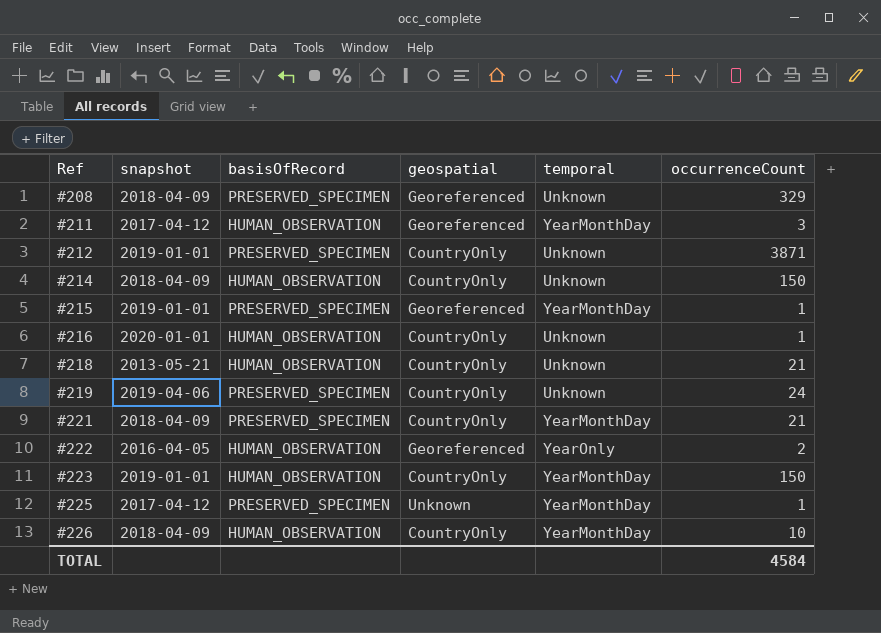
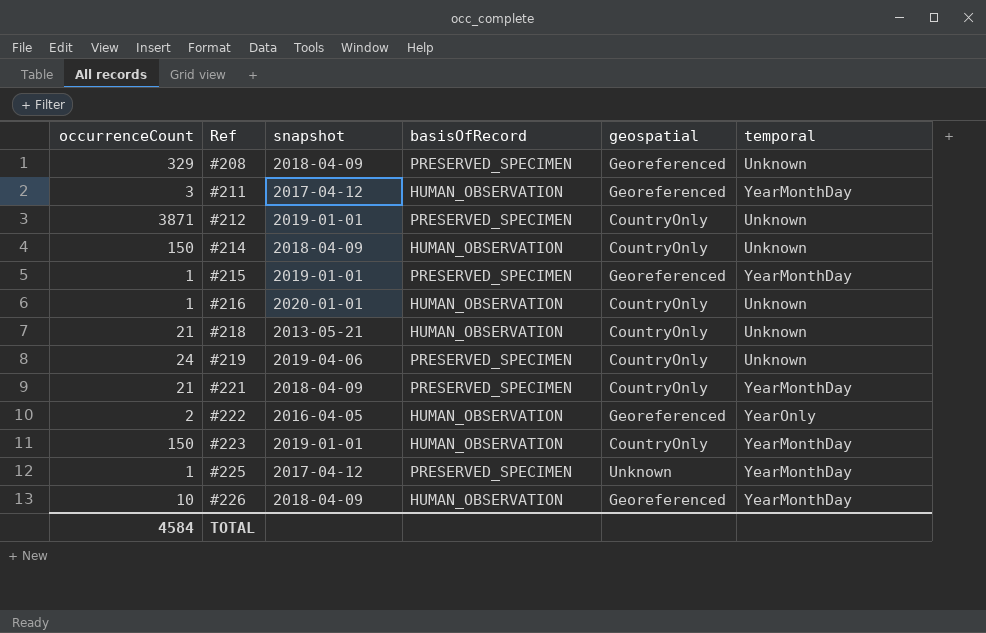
column occurrenceCount | position: 6 -> 1
#226 | geospatial: CountryOnly -> Georeferenced

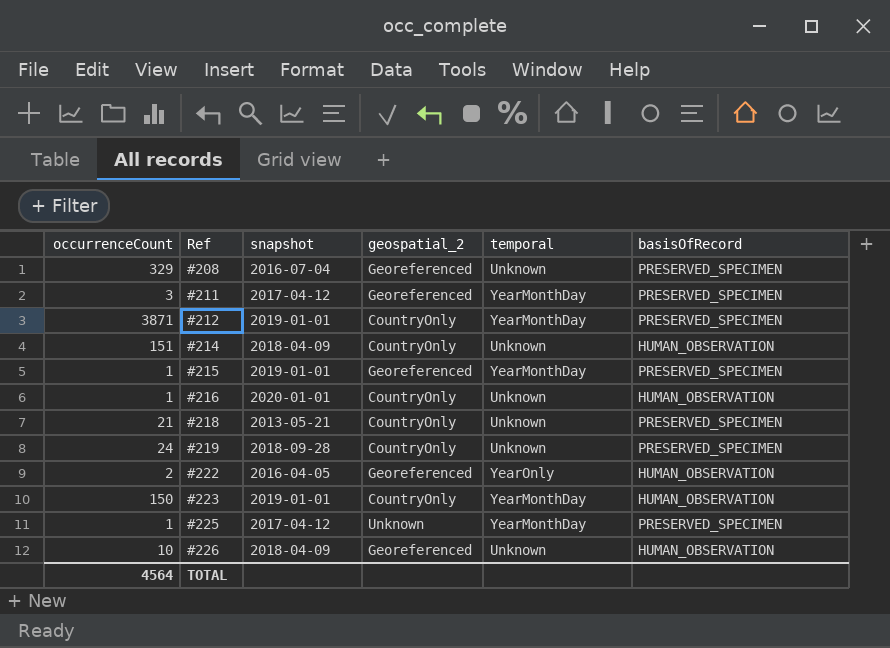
column name: geospatial -> geospatial_2
column basisOfRecord | position: 4 -> 6
row #221: 21 | 2018-04-09 | PRESERVED_SPECIMEN | CountryOnly | YearMonthDay -> none
#208 | snapshot: 2018-04-09 -> 2016-07-04
#211 | basisOfRecord: HUMAN_OBSERVATION -> PRESERVED_SPECIMEN
#212 | temporal: Unknown -> YearMonthDay
#214 | occurrenceCount: 150 -> 151
#218 | basisOfRecord: HUMAN_OBSERVATION -> PRESERVED_SPECIMEN
#219 | snapshot: 2019-04-06 -> 2018-09-28
#226 | temporal: YearMonthDay -> Unknown
TOTAL | occurrenceCount: 4584 -> 4564

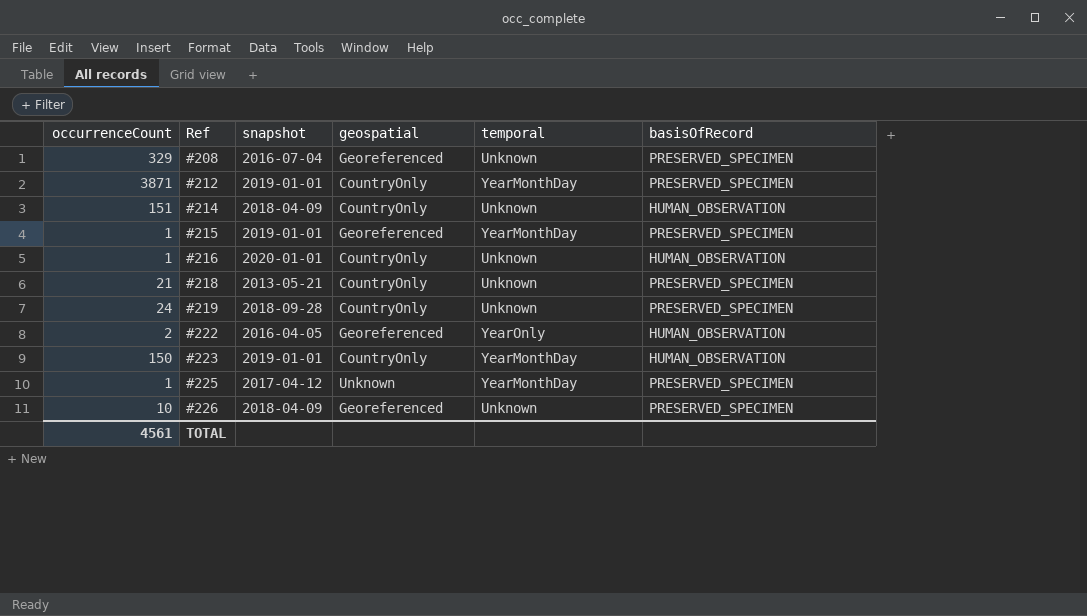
column name: geospatial_2 -> geospatial
row #211: 3 | 2017-04-12 | Georeferenced | YearMonthDay | PRESERVED_SPECIMEN -> none
#226 | basisOfRecord: HUMAN_OBSERVATION -> PRESERVED_SPECIMEN
TOTAL | occurrenceCount: 4564 -> 4561

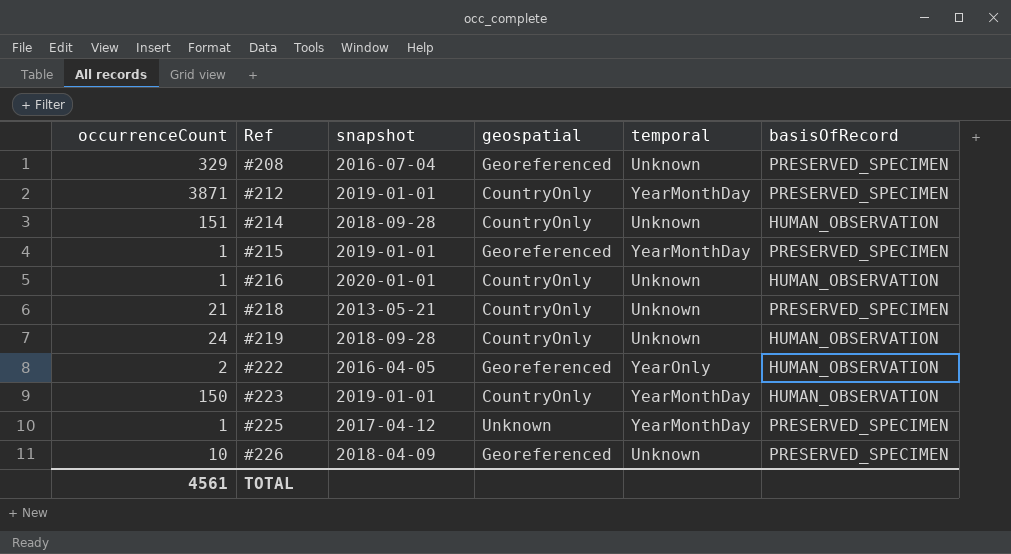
#214 | snapshot: 2018-04-09 -> 2018-09-28
#219 | basisOfRecord: PRESERVED_SPECIMEN -> HUMAN_OBSERVATION

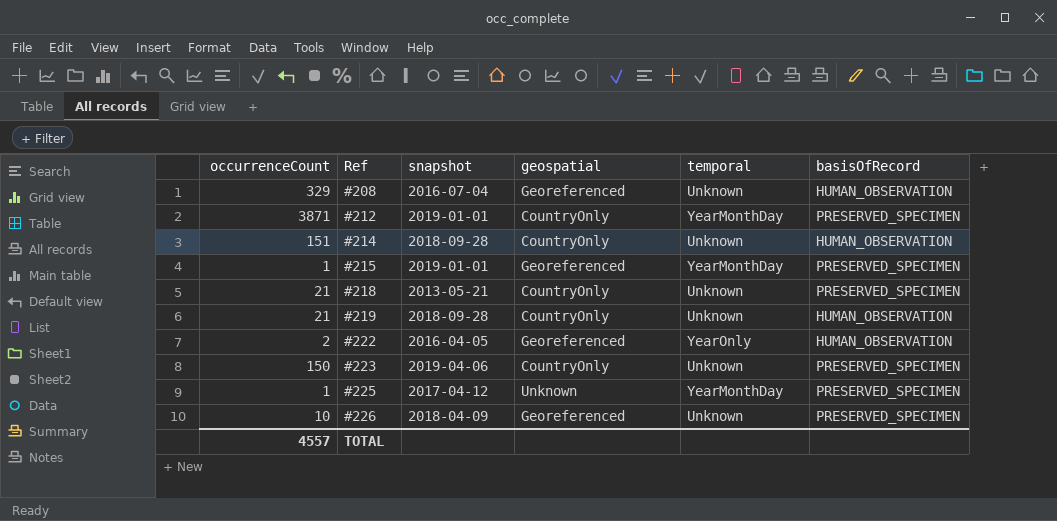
row #216: 1 | 2020-01-01 | CountryOnly | Unknown | HUMAN_OBSERVATION -> none
#208 | basisOfRecord: PRESERVED_SPECIMEN -> HUMAN_OBSERVATION
#219 | occurrenceCount: 24 -> 21
#223 | snapshot: 2019-01-01 -> 2019-04-06
#223 | temporal: YearMonthDay -> Unknown
#223 | basisOfRecord: HUMAN_OBSERVATION -> PRESERVED_SPECIMEN
TOTAL | occurrenceCount: 4561 -> 4557

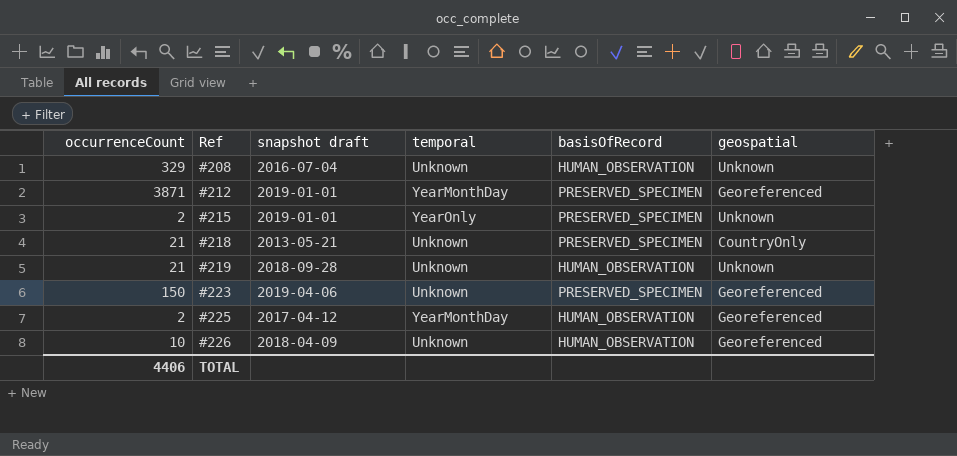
column name: snapshot -> snapshot draft
column geospatial | position: 4 -> 6
row #214: 151 | 2018-09-28 | CountryOnly | Unknown | HUMAN_OBSERVATION -> none
row #222: 2 | 2016-04-05 | Georeferenced | YearOnly | HUMAN_OBSERVATION -> none
#208 | geospatial: Georeferenced -> Unknown
#212 | geospatial: CountryOnly -> Georeferenced
#215 | occurrenceCount: 1 -> 2
#215 | temporal: YearMonthDay -> YearOnly
#215 | geospatial: Georeferenced -> Unknown
#219 | geospatial: CountryOnly -> Unknown
#223 | geospatial: CountryOnly -> Georeferenced
#225 | occurrenceCount: 1 -> 2
#225 | basisOfRecord: PRESERVED_SPECIMEN -> HUMAN_OBSERVATION
#225 | geospatial: Unknown -> Georeferenced
#226 | basisOfRecord: PRESERVED_SPECIMEN -> HUMAN_OBSERVATION
TOTAL | occurrenceCount: 4557 -> 4406

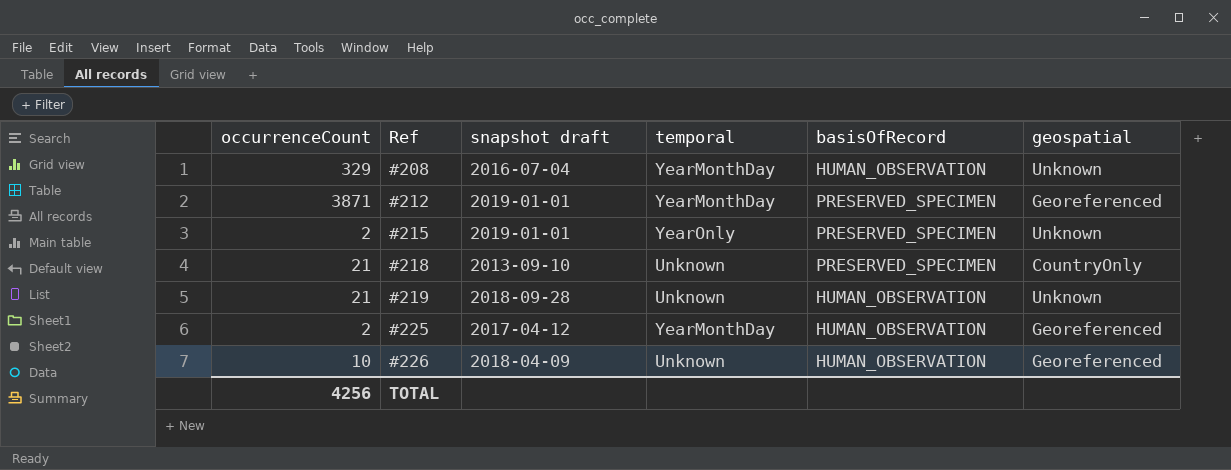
row #223: 150 | 2019-04-06 | Unknown | PRESERVED_SPECIMEN | Georeferenced -> none
#208 | temporal: Unknown -> YearMonthDay
#218 | snapshot draft: 2013-05-21 -> 2013-09-10
TOTAL | occurrenceCount: 4406 -> 4256

